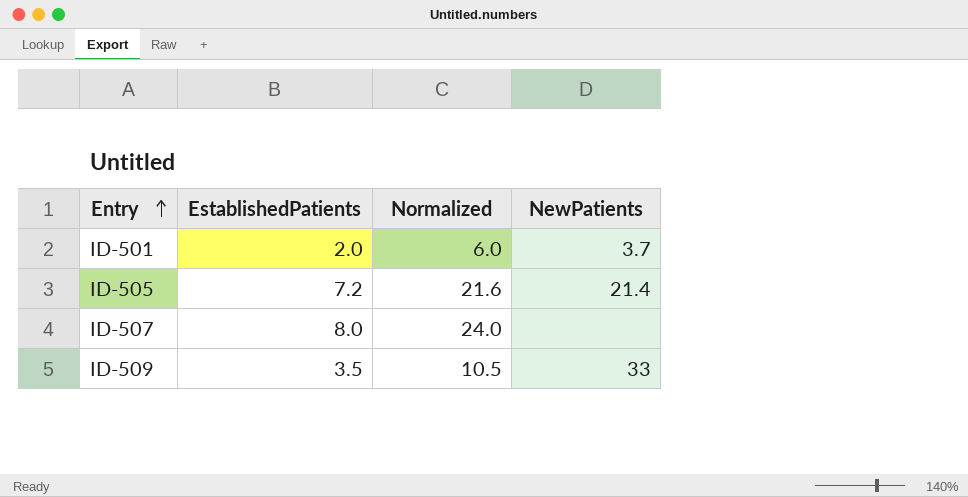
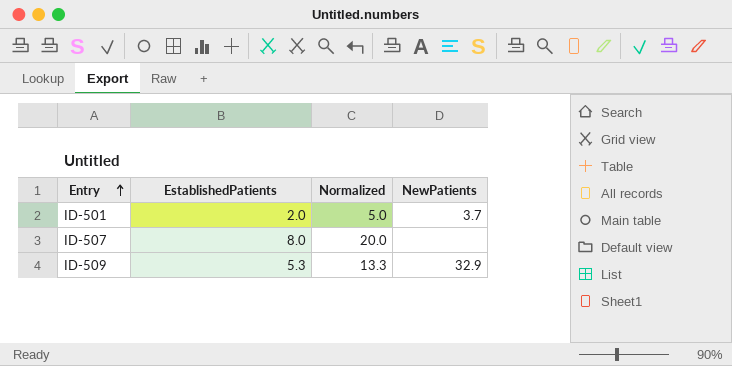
column Normalized | formula: [EstablishedPatients] * 3 -> [EstablishedPatients] * 2.5
row ID-505: 7.2 | 21.6 | 21.4 -> none
ID-509 | EstablishedPatients: 3.5 -> 5.3
ID-509 | NewPatients: 33 -> 32.9

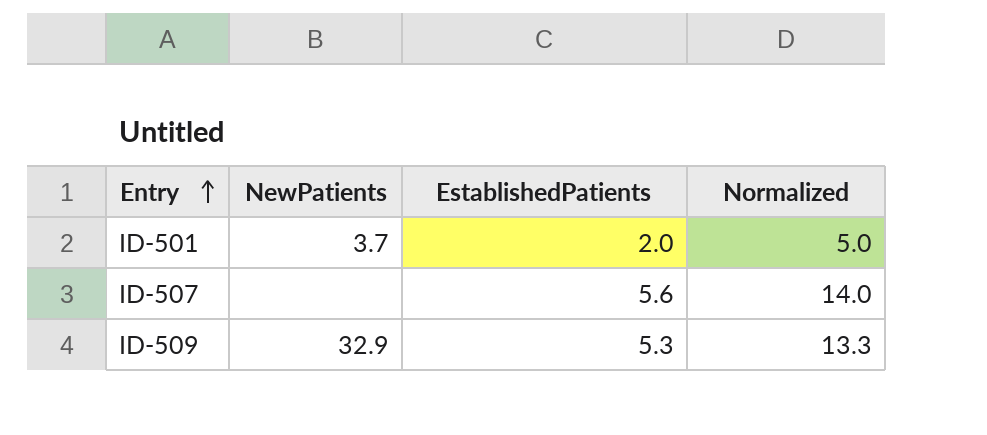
column NewPatients | position: 4 -> 2
ID-507 | EstablishedPatients: 8.0 -> 5.6
ID-507 | Normalized: 20.0 -> 14.0

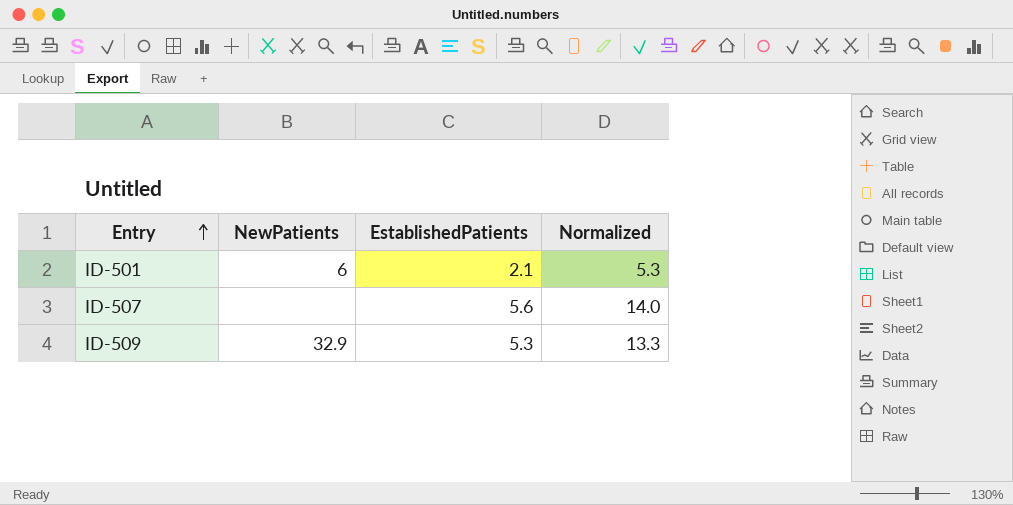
ID-501 | NewPatients: 3.7 -> 6
ID-501 | EstablishedPatients: 2.0 -> 2.1
ID-501 | Normalized: 5.0 -> 5.3

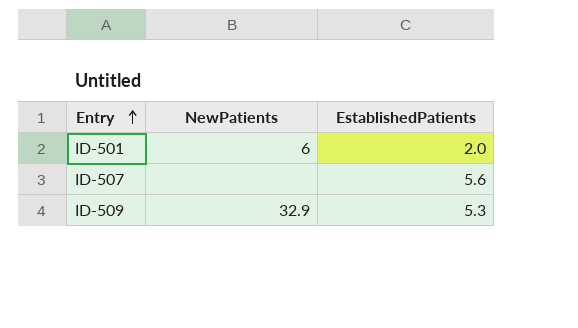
column Normalized | formula: [EstablishedPatients] * 2.5 -> none
ID-501 | EstablishedPatients: 2.1 -> 2.0

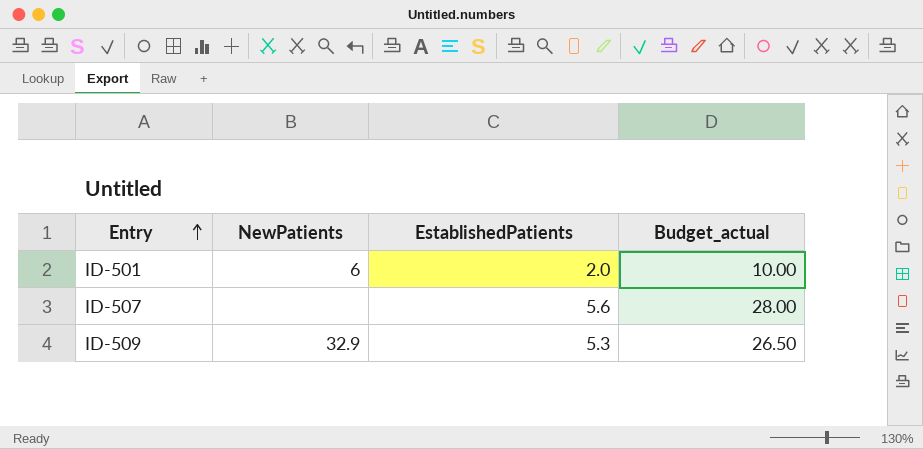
column Budget_actual | formula: none -> [EstablishedPatients] * 5

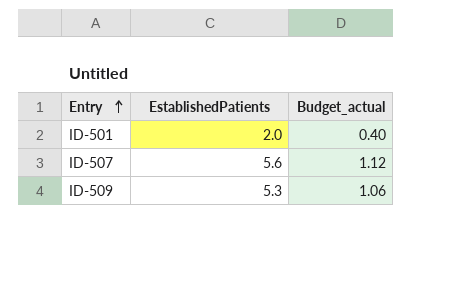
column NewPatients | position: 2 -> none
column Budget_actual | formula: [EstablishedPatients] * 5 -> [EstablishedPatients] * 0.2

